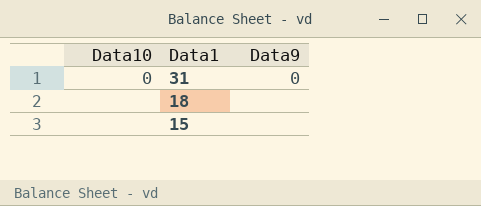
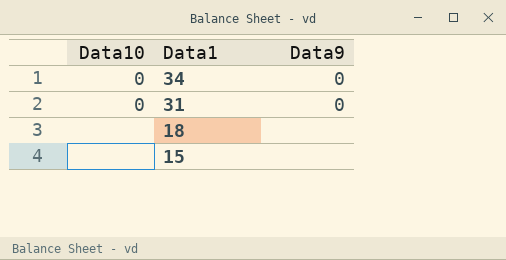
row 34: none -> 0 | 0

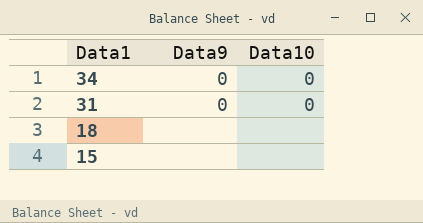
column Data10 | position: 1 -> 3

